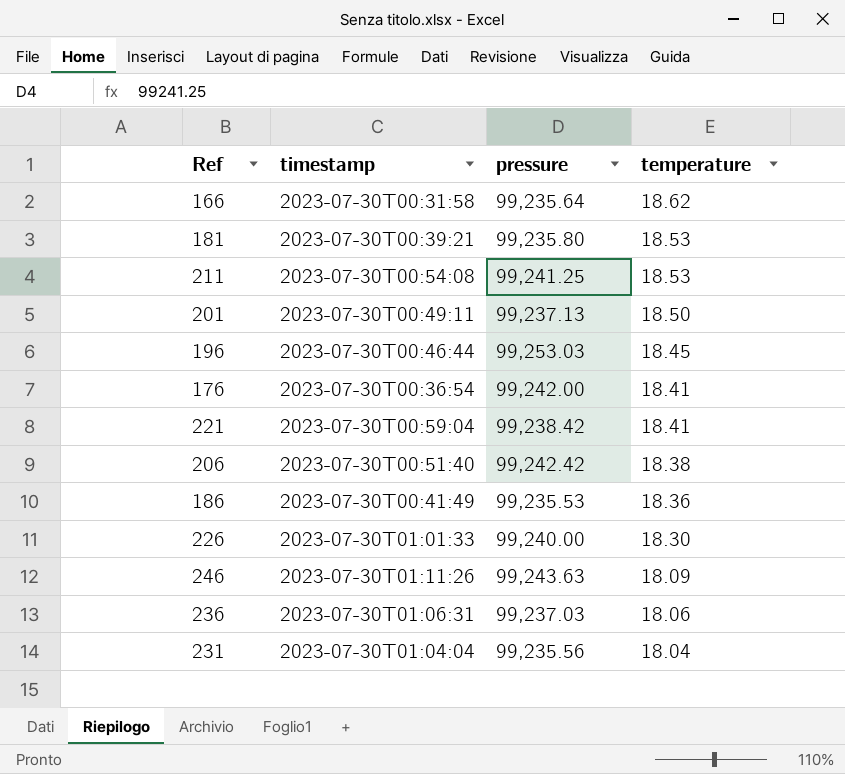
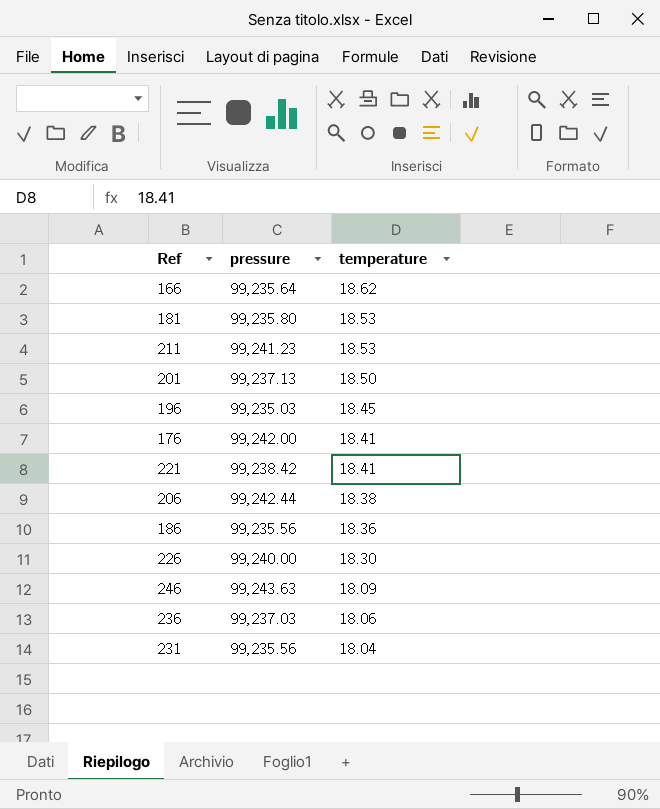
column timestamp | position: 2 -> none
211 | pressure: 99,241.25 -> 99,241.23
196 | pressure: 99,253.03 -> 99,235.03
206 | pressure: 99,242.42 -> 99,242.44
186 | pressure: 99,235.53 -> 99,235.56

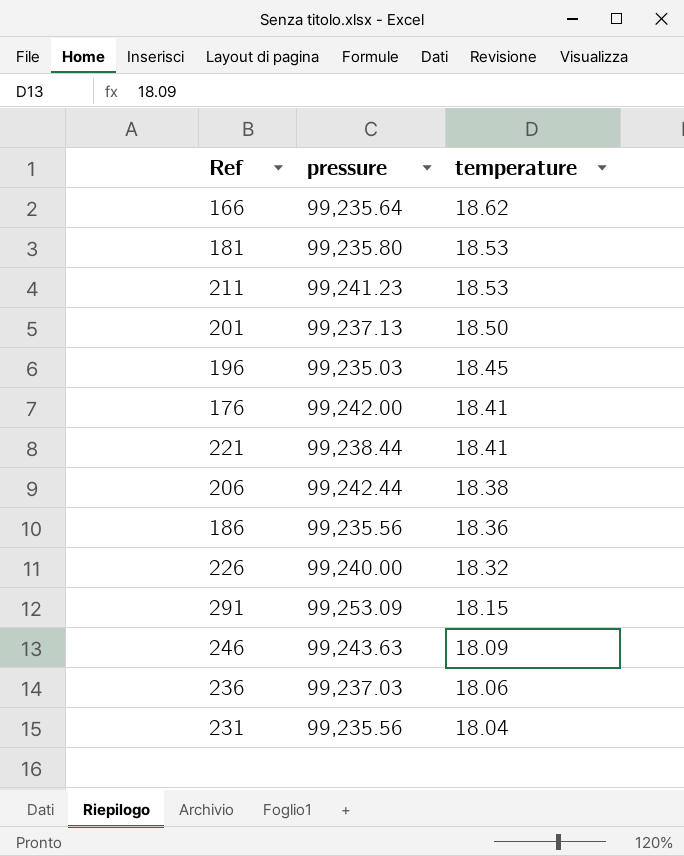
221 | pressure: 99,238.42 -> 99,238.44
226 | temperature: 18.30 -> 18.32
row 291: none -> 99,253.09 | 18.15

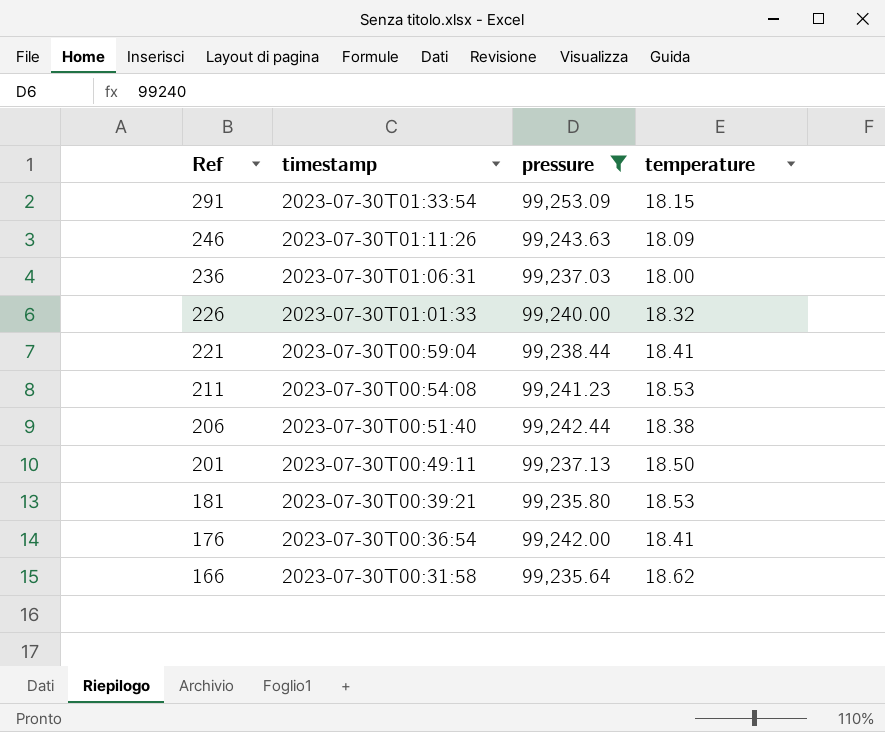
filter: none -> pressure >= 99,235.64
row order: temperature descending -> Ref descending
column timestamp | position: none -> 2
236 | temperature: 18.06 -> 18.00

